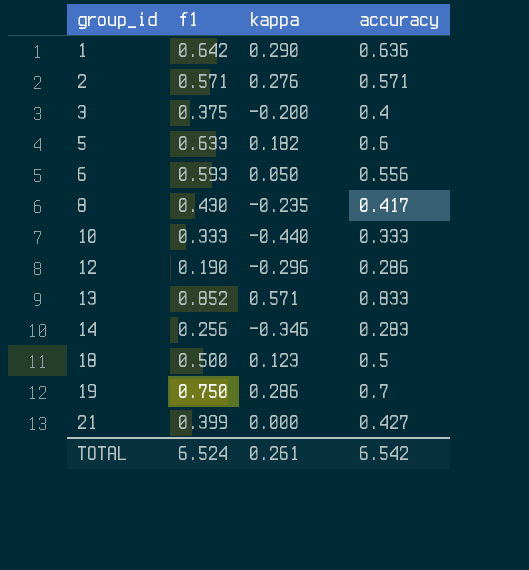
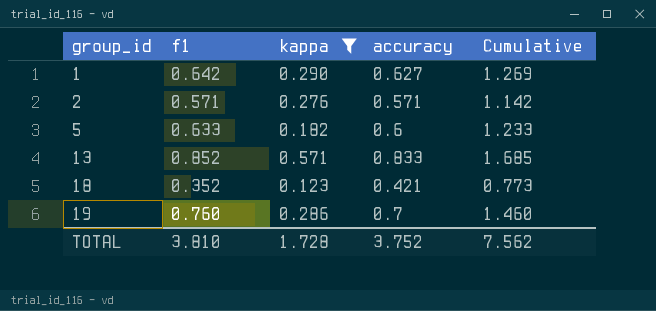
filter: none -> kappa >= 0.123
column Cumulative | formula: none -> [f1] + [accuracy]
1 | accuracy: 0.636 -> 0.627
18 | f1: 0.500 -> 0.352
18 | accuracy: 0.5 -> 0.421
19 | f1: 0.750 -> 0.760
TOTAL | f1: 6.524 -> 3.810
TOTAL | kappa: 0.261 -> 1.728
TOTAL | accuracy: 6.542 -> 3.752

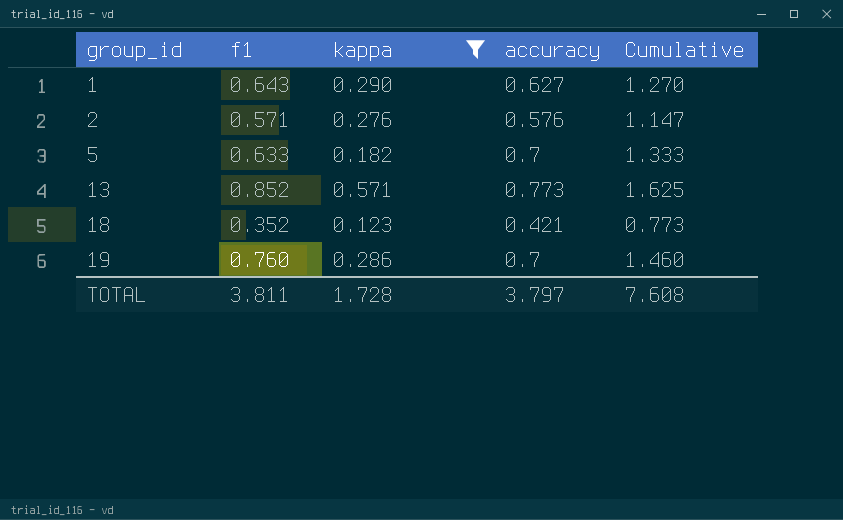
1 | f1: 0.642 -> 0.643
1 | Cumulative: 1.269 -> 1.270
2 | accuracy: 0.571 -> 0.576
2 | Cumulative: 1.142 -> 1.147
5 | accuracy: 0.6 -> 0.7
5 | Cumulative: 1.233 -> 1.333
13 | accuracy: 0.833 -> 0.773
13 | Cumulative: 1.685 -> 1.625
TOTAL | f1: 3.810 -> 3.811
TOTAL | accuracy: 3.752 -> 3.797
TOTAL | Cumulative: 7.562 -> 7.608

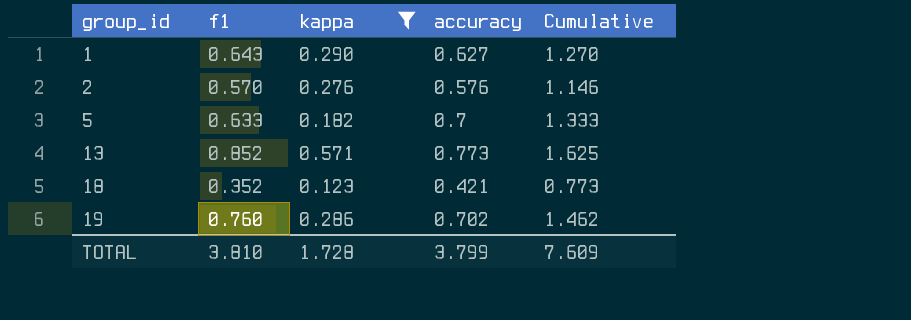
2 | f1: 0.571 -> 0.570
2 | Cumulative: 1.147 -> 1.146
19 | accuracy: 0.7 -> 0.702
19 | Cumulative: 1.460 -> 1.462
TOTAL | f1: 3.811 -> 3.810
TOTAL | accuracy: 3.797 -> 3.799
TOTAL | Cumulative: 7.608 -> 7.609

